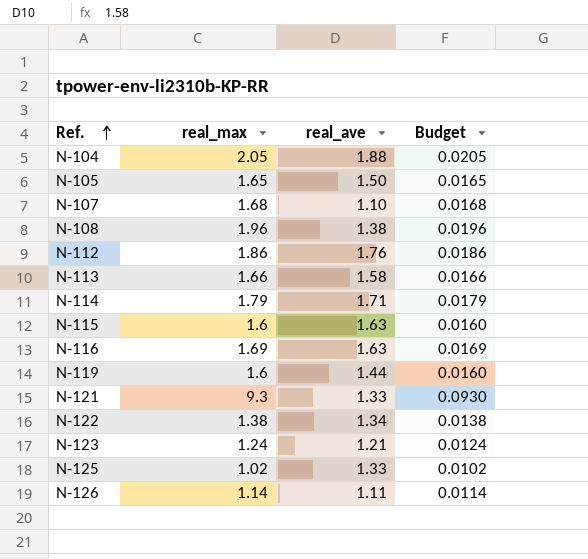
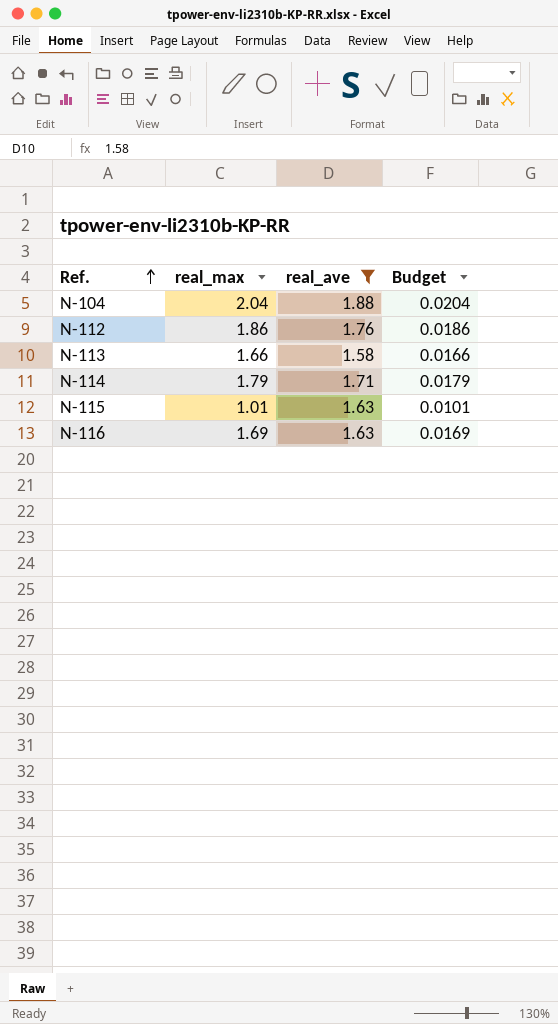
filter: none -> real_ave >= 1.58
N-104 | real_max: 2.05 -> 2.04
N-104 | Budget: 0.0205 -> 0.0204
N-115 | real_max: 1.6 -> 1.01
N-115 | Budget: 0.0160 -> 0.0101

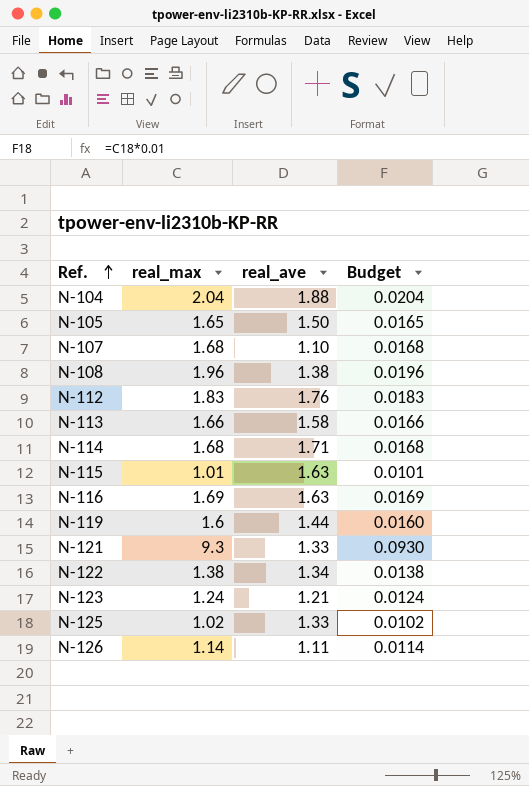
filter: real_ave >= 1.58 -> none
N-112 | real_max: 1.86 -> 1.83
N-112 | Budget: 0.0186 -> 0.0183
N-114 | real_max: 1.79 -> 1.68
N-114 | Budget: 0.0179 -> 0.0168

